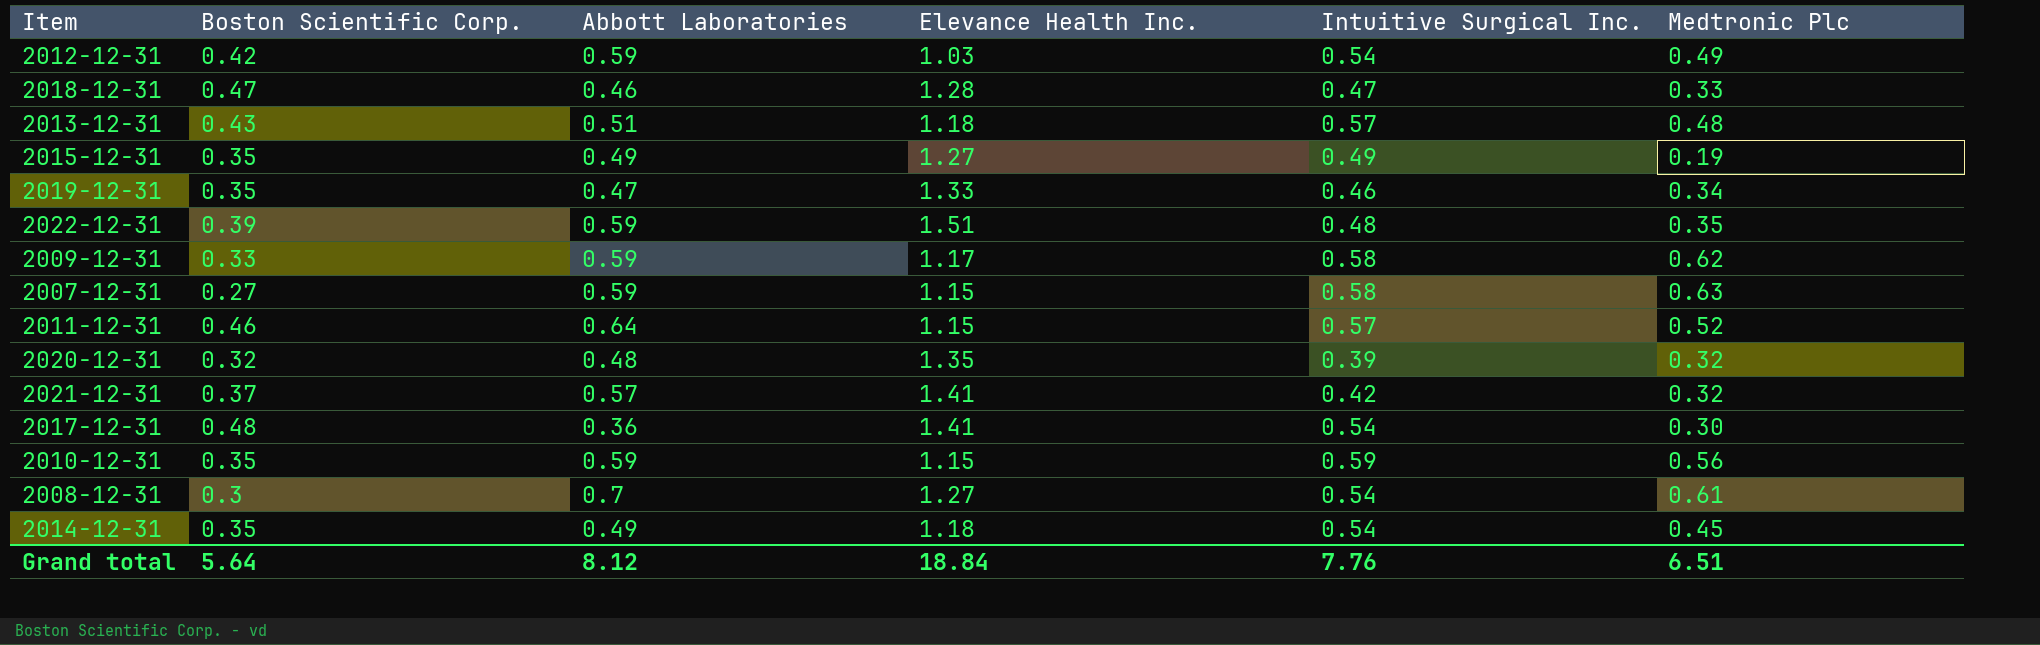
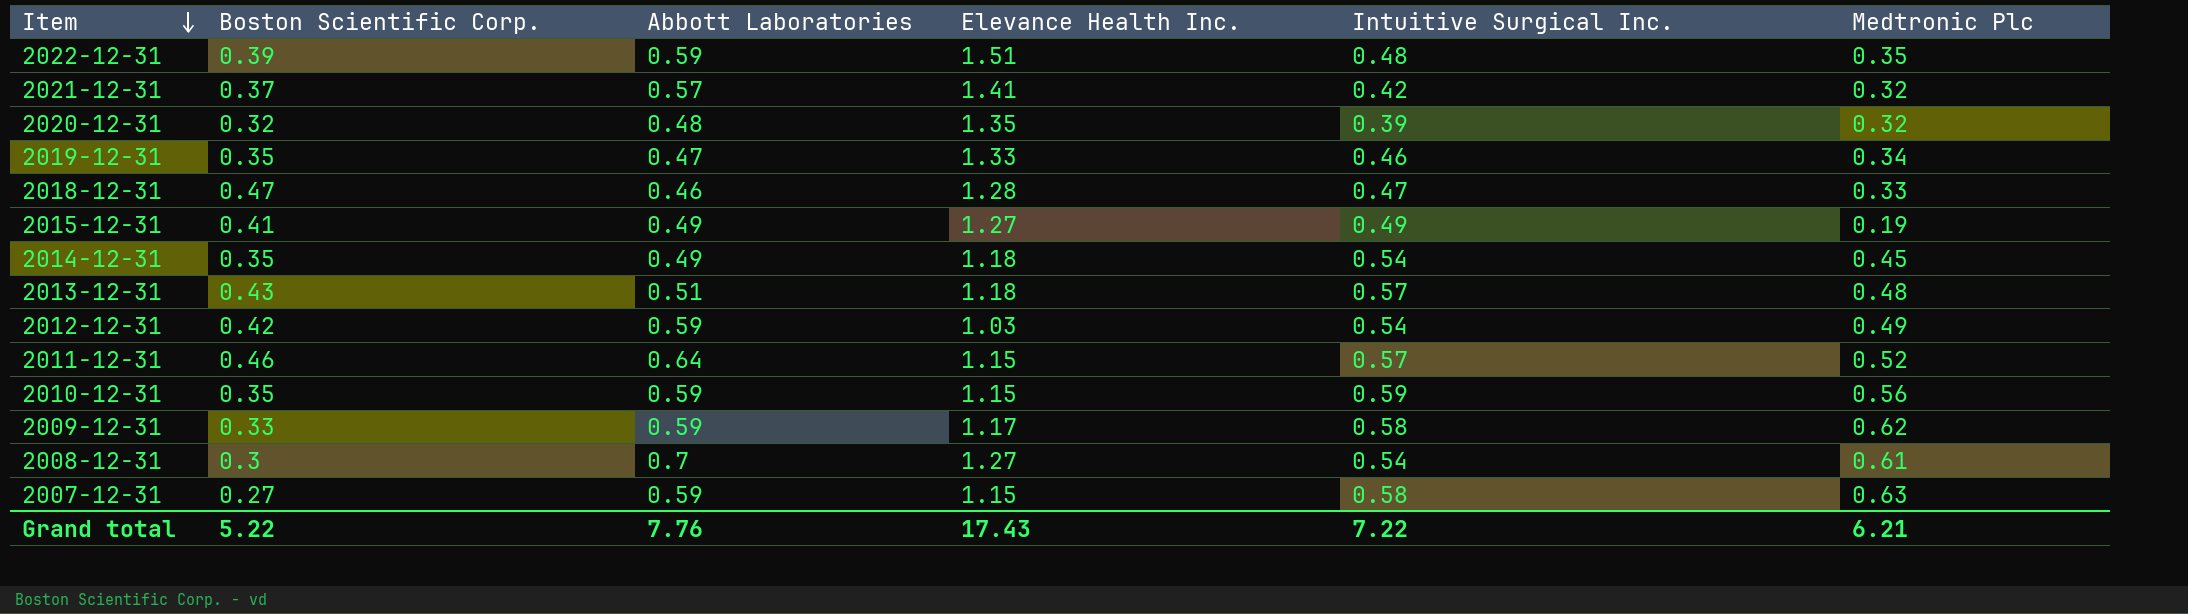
row order: none -> Item descending
row 2017-12-31: 0.48 | 0.36 | 1.41 | 0.54 | 0.30 -> none
2015-12-31 | Boston Scientific Corp.: 0.35 -> 0.41
Grand total | Boston Scientific Corp.: 5.64 -> 5.22
Grand total | Abbott Laboratories: 8.12 -> 7.76
Grand total | Elevance Health Inc.: 18.84 -> 17.43
Grand total | Intuitive Surgical Inc.: 7.76 -> 7.22
Grand total | Medtronic Plc: 6.51 -> 6.21

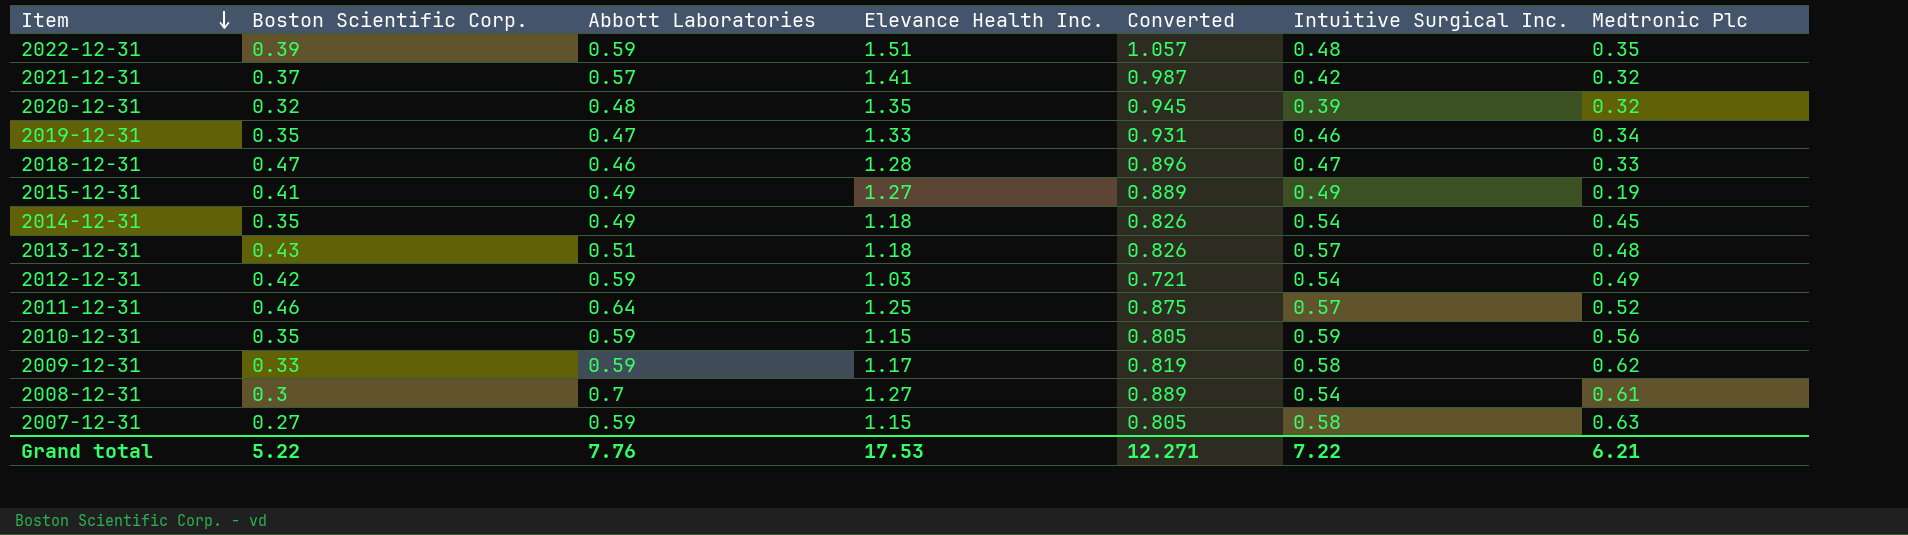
column Converted | formula: none -> [Elevance Health Inc.] * 0.7
2011-12-31 | Elevance Health Inc.: 1.15 -> 1.25
Grand total | Elevance Health Inc.: 17.43 -> 17.53

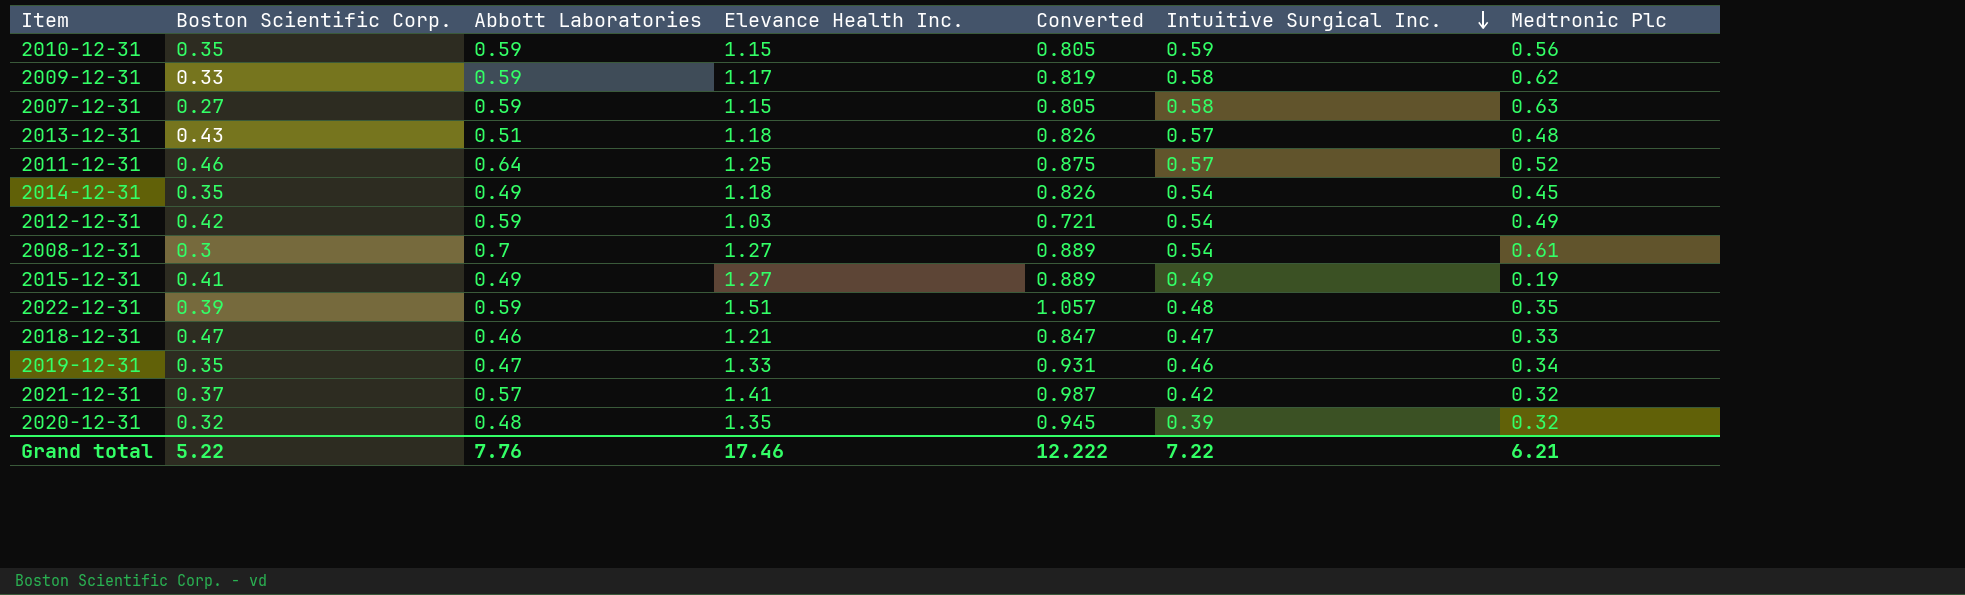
row order: Item descending -> Intuitive Surgical Inc. descending
2018-12-31 | Elevance Health Inc.: 1.28 -> 1.21
2018-12-31 | Converted: 0.896 -> 0.847
Grand total | Elevance Health Inc.: 17.53 -> 17.46
Grand total | Converted: 12.271 -> 12.222

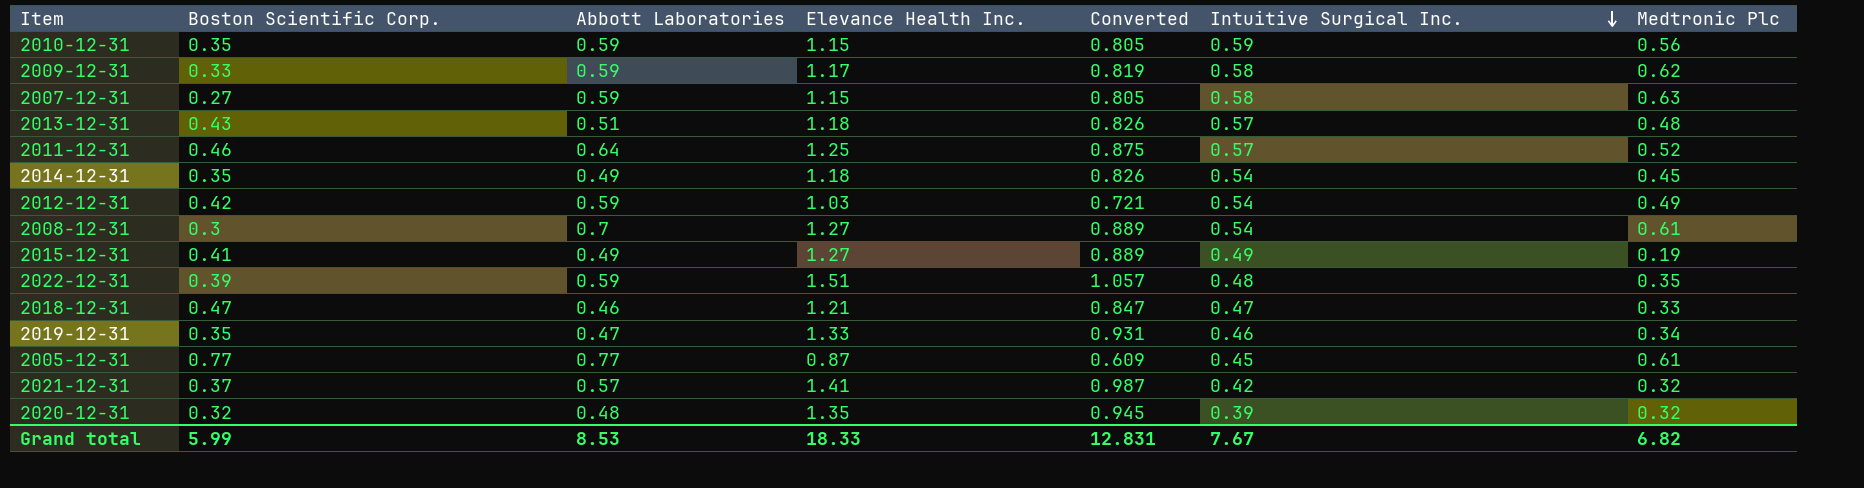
row 2005-12-31: none -> 0.77 | 0.77 | 0.87 | 0.609 | 0.45 | 0.61
Grand total | Boston Scientific Corp.: 5.22 -> 5.99
Grand total | Abbott Laboratories: 7.76 -> 8.53
Grand total | Elevance Health Inc.: 17.46 -> 18.33
Grand total | Converted: 12.222 -> 12.831
Grand total | Intuitive Surgical Inc.: 7.22 -> 7.67
Grand total | Medtronic Plc: 6.21 -> 6.82

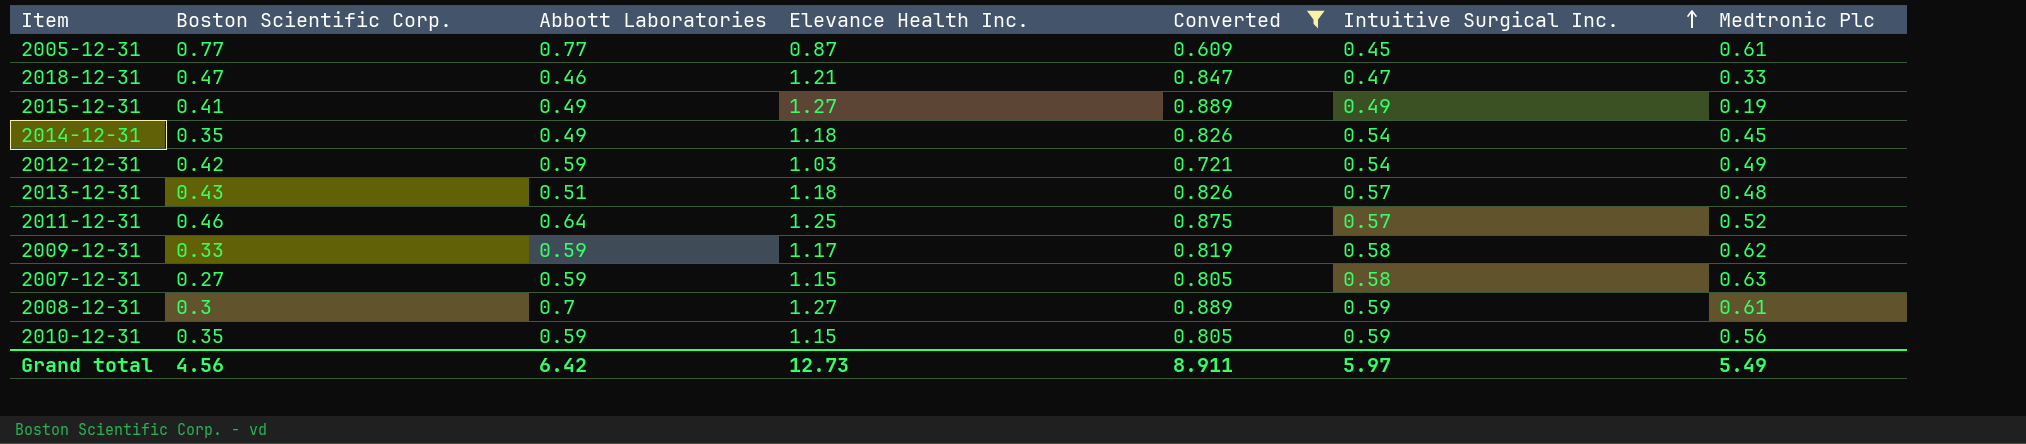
filter: none -> Converted <= 0.889
row order: Intuitive Surgical Inc. descending -> Intuitive Surgical Inc. ascending
2008-12-31 | Intuitive Surgical Inc.: 0.54 -> 0.59
Grand total | Boston Scientific Corp.: 5.99 -> 4.56
Grand total | Abbott Laboratories: 8.53 -> 6.42
Grand total | Elevance Health Inc.: 18.33 -> 12.73
Grand total | Converted: 12.831 -> 8.911
Grand total | Intuitive Surgical Inc.: 7.67 -> 5.97
Grand total | Medtronic Plc: 6.82 -> 5.49

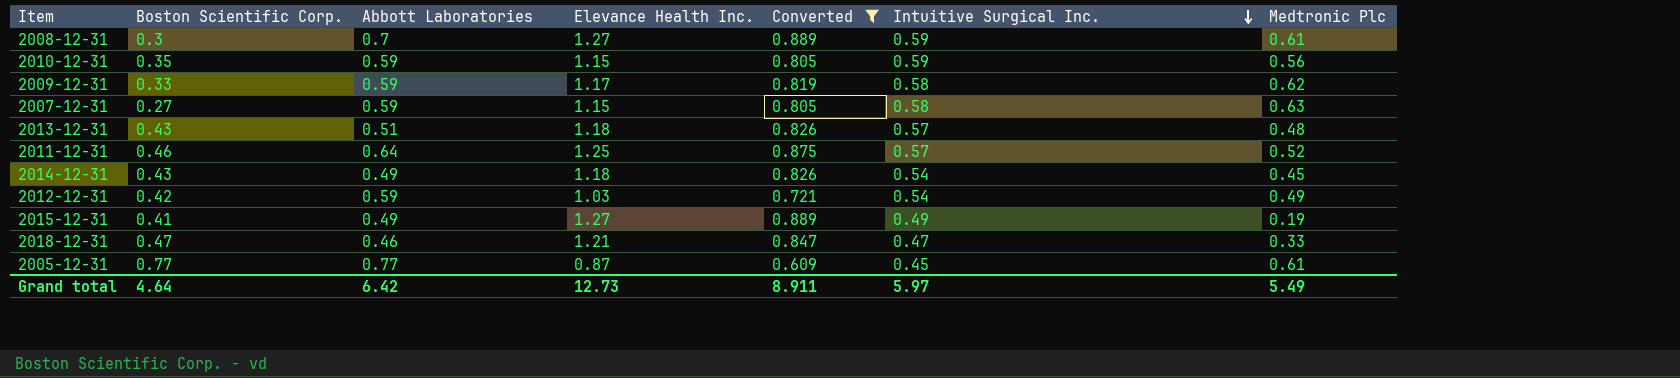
row order: Intuitive Surgical Inc. ascending -> Intuitive Surgical Inc. descending
2014-12-31 | Boston Scientific Corp.: 0.35 -> 0.43
Grand total | Boston Scientific Corp.: 4.56 -> 4.64

